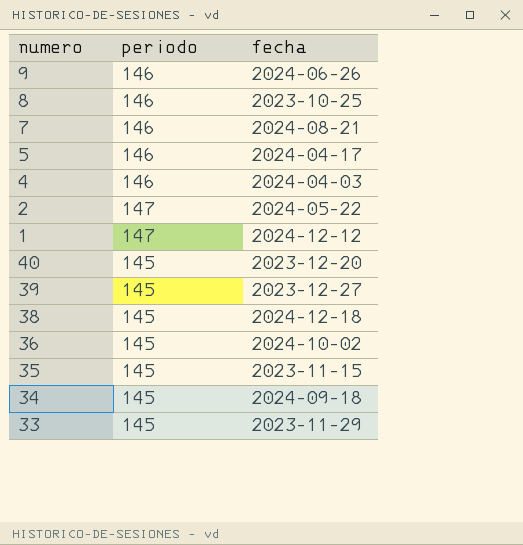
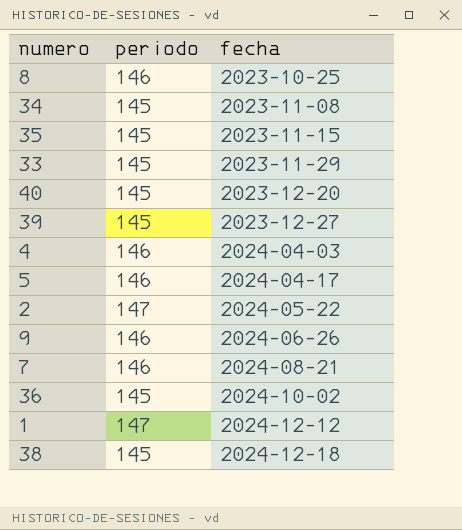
row order: none -> fecha ascending
34 | fecha: 2024-09-18 -> 2023-11-08

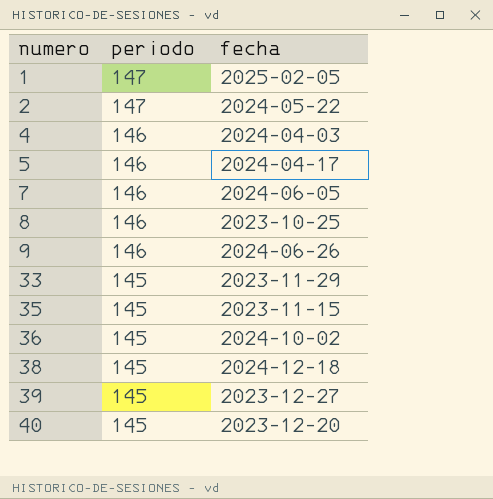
row order: fecha ascending -> numero ascending
row 34: 145 | 2023-11-08 -> none
1 | fecha: 2024-12-12 -> 2025-02-05
7 | fecha: 2024-08-21 -> 2024-06-05

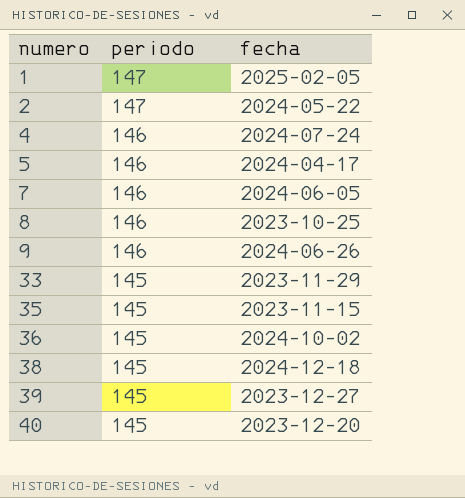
4 | fecha: 2024-04-03 -> 2024-07-24

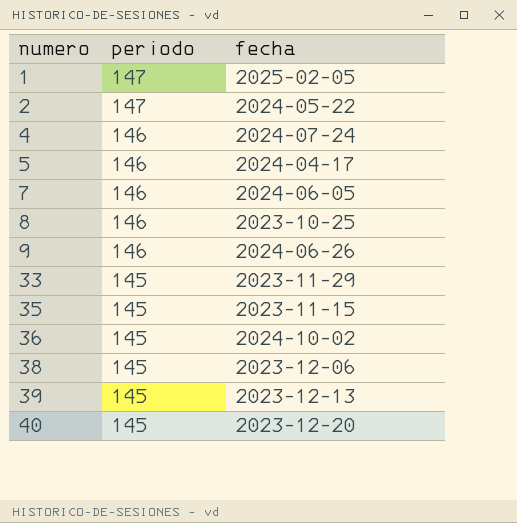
38 | fecha: 2024-12-18 -> 2023-12-06
39 | fecha: 2023-12-27 -> 2023-12-13

